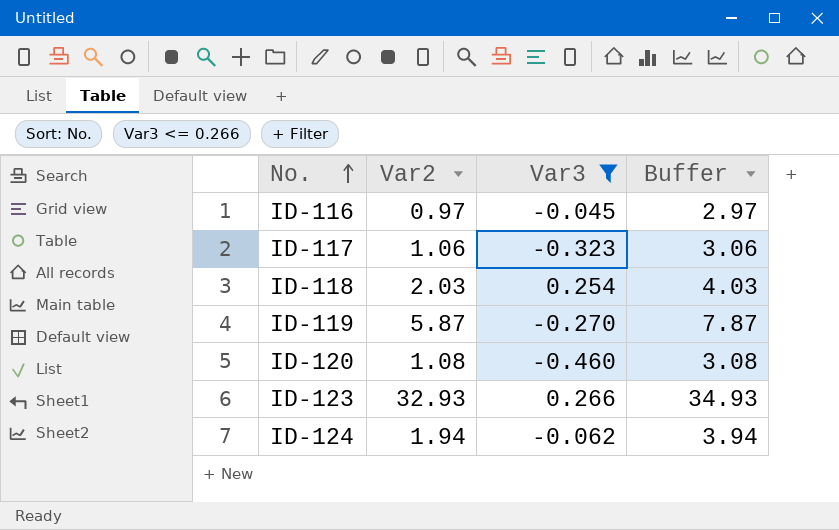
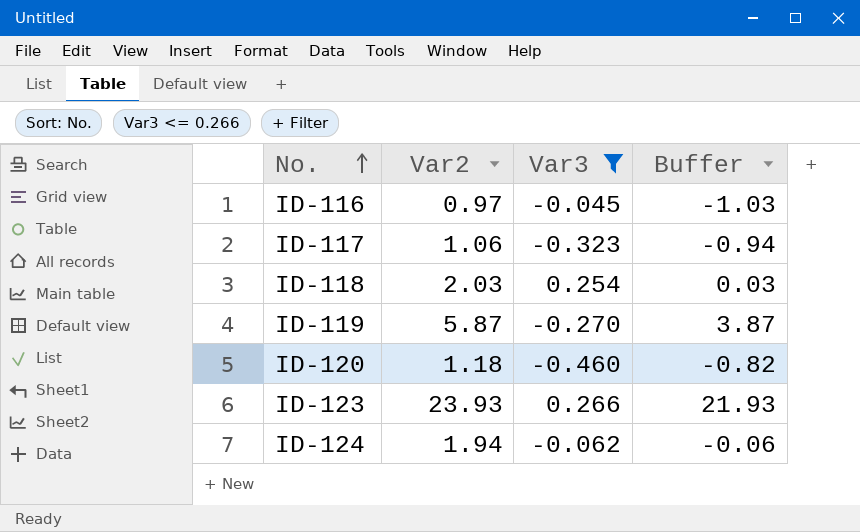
column Buffer | formula: [Var2] + 2 -> [Var2] - 2
ID-120 | Var2: 1.08 -> 1.18
ID-123 | Var2: 32.93 -> 23.93

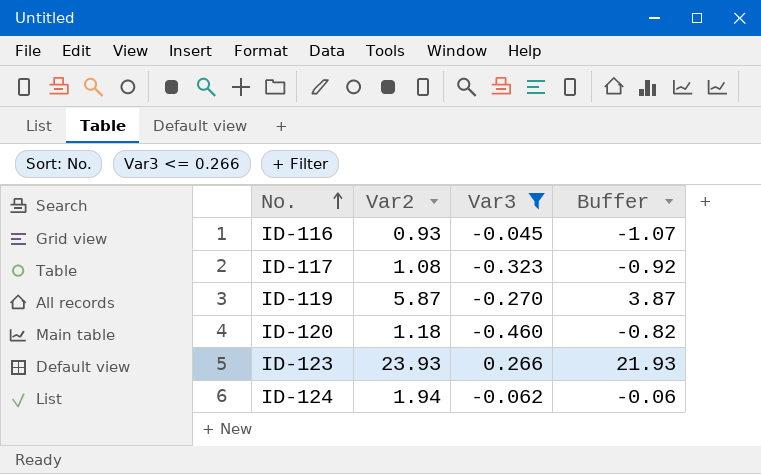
row ID-118: 2.03 | 0.254 | 0.03 -> none
ID-116 | Var2: 0.97 -> 0.93
ID-116 | Buffer: -1.03 -> -1.07
ID-117 | Var2: 1.06 -> 1.08
ID-117 | Buffer: -0.94 -> -0.92

